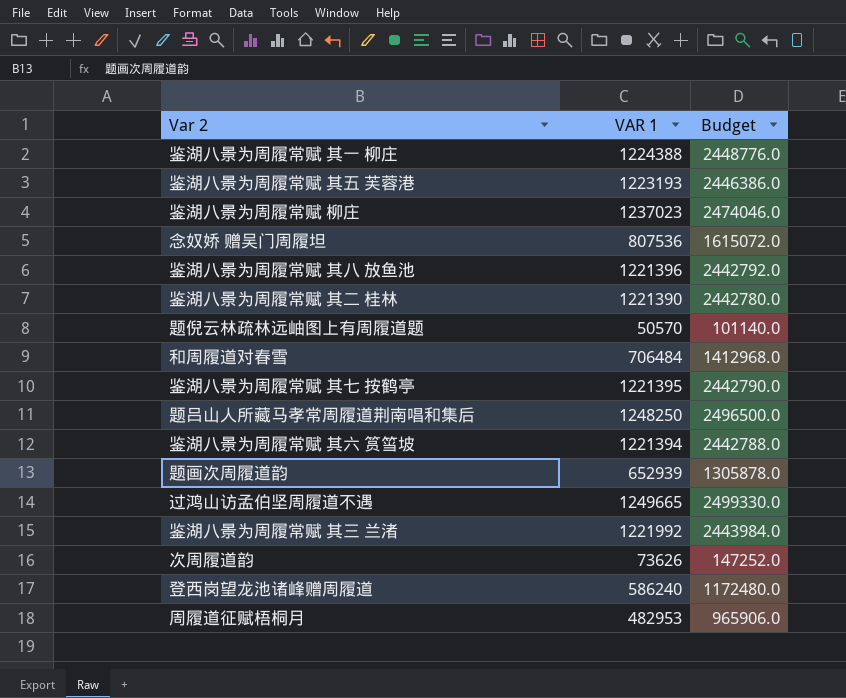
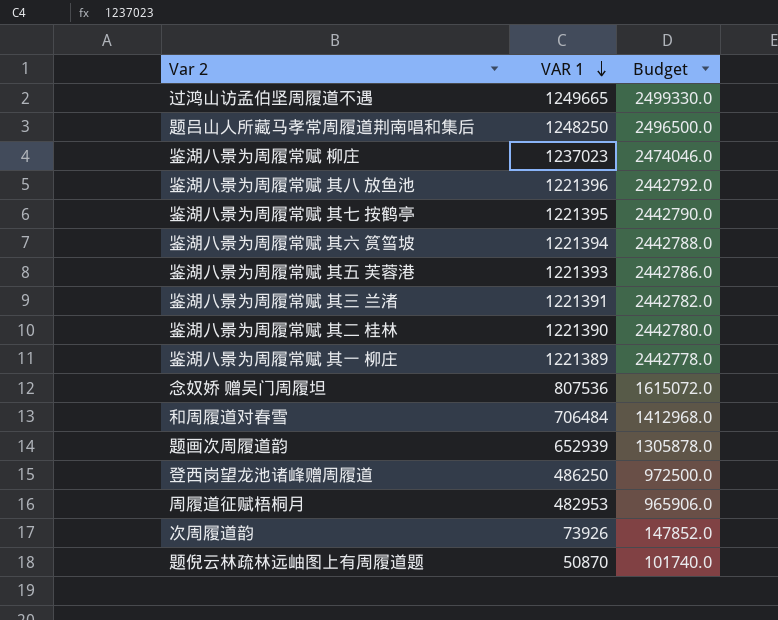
row order: none -> VAR 1 descending
鉴湖八景为周履常赋 其五 芙蓉港 | VAR 1: 1223193 -> 1221393
鉴湖八景为周履常赋 其五 芙蓉港 | Budget: 2446386.0 -> 2442786.0
鉴湖八景为周履常赋 其三 兰渚 | VAR 1: 1221992 -> 1221391
鉴湖八景为周履常赋 其三 兰渚 | Budget: 2443984.0 -> 2442782.0
鉴湖八景为周履常赋 其一 柳庄 | VAR 1: 1224388 -> 1221389
鉴湖八景为周履常赋 其一 柳庄 | Budget: 2448776.0 -> 2442778.0
登西岗望龙池诸峰赠周履道 | VAR 1: 586240 -> 486250
登西岗望龙池诸峰赠周履道 | Budget: 1172480.0 -> 972500.0
次周履道韵 | VAR 1: 73626 -> 73926
次周履道韵 | Budget: 147252.0 -> 147852.0
题倪云林疏林远岫图上有周履道题 | VAR 1: 50570 -> 50870
题倪云林疏林远岫图上有周履道题 | Budget: 101140.0 -> 101740.0

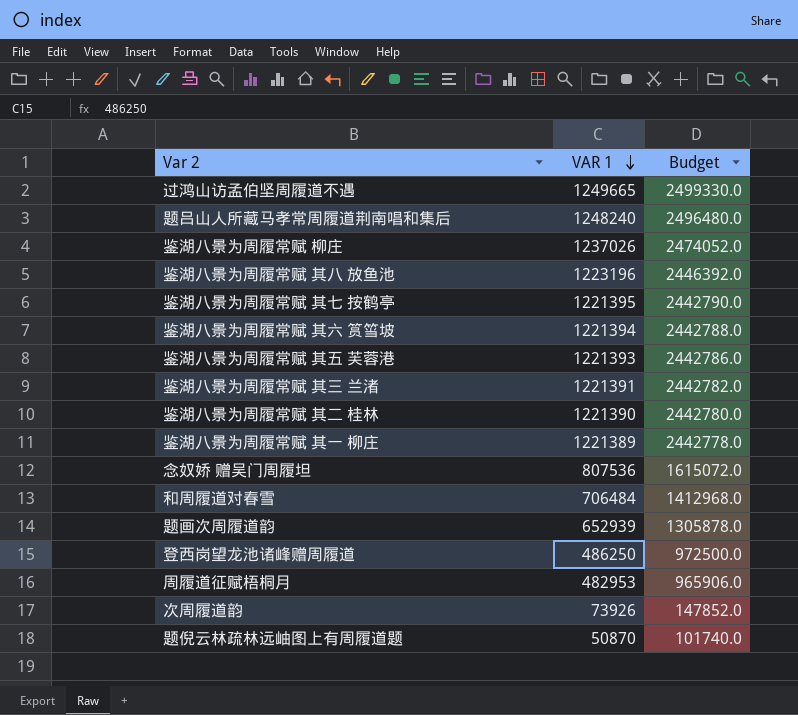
题吕山人所藏马孝常周履道荆南唱和集后 | VAR 1: 1248250 -> 1248240
题吕山人所藏马孝常周履道荆南唱和集后 | Budget: 2496500.0 -> 2496480.0
鉴湖八景为周履常赋 柳庄 | VAR 1: 1237023 -> 1237026
鉴湖八景为周履常赋 柳庄 | Budget: 2474046.0 -> 2474052.0
鉴湖八景为周履常赋 其八 放鱼池 | VAR 1: 1221396 -> 1223196
鉴湖八景为周履常赋 其八 放鱼池 | Budget: 2442792.0 -> 2446392.0

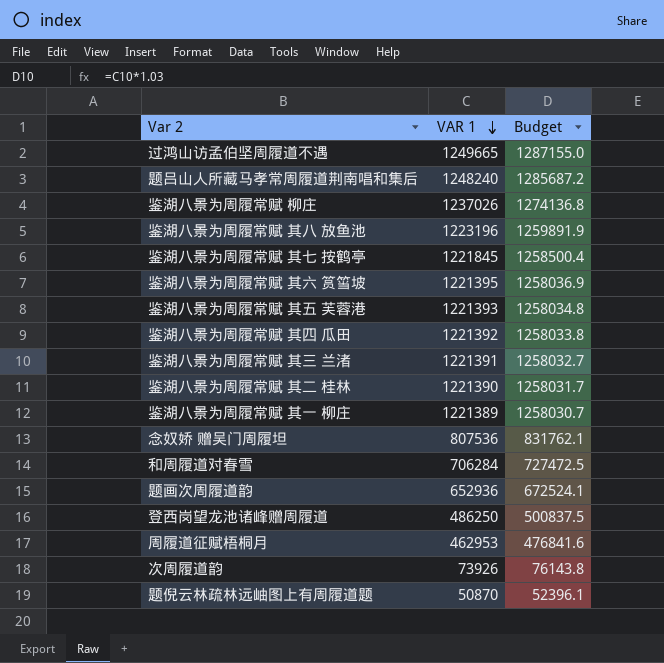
column Budget | formula: [VAR 1] * 2 -> [VAR 1] * 1.03
鉴湖八景为周履常赋 其七 按鹤亭 | VAR 1: 1221395 -> 1221845
鉴湖八景为周履常赋 其六 筼筜坡 | VAR 1: 1221394 -> 1221395
row 鉴湖八景为周履常赋 其四 瓜田: none -> 1221392 | 1258033.8
和周履道对春雪 | VAR 1: 706484 -> 706284
题画次周履道韵 | VAR 1: 652939 -> 652936
周履道征赋梧桐月 | VAR 1: 482953 -> 462953

